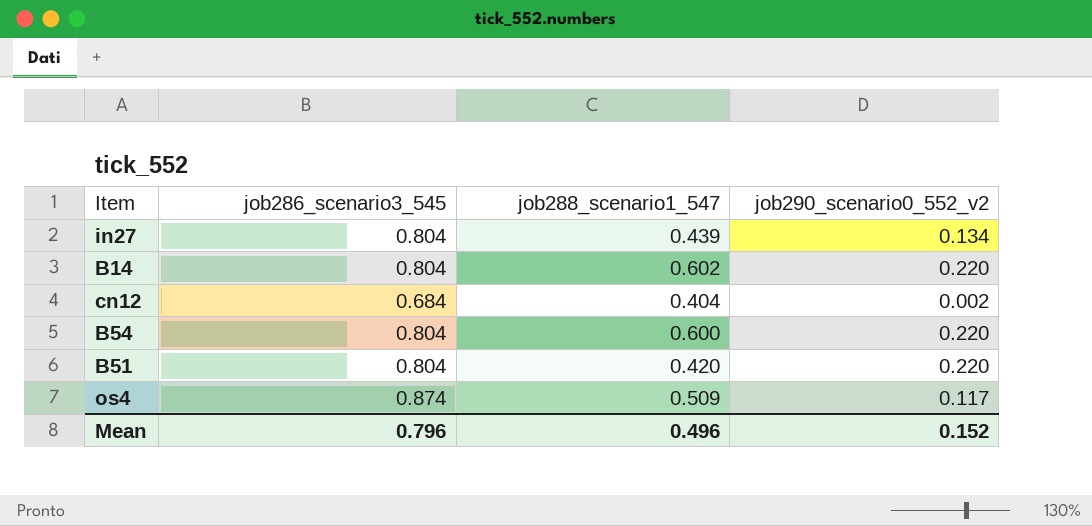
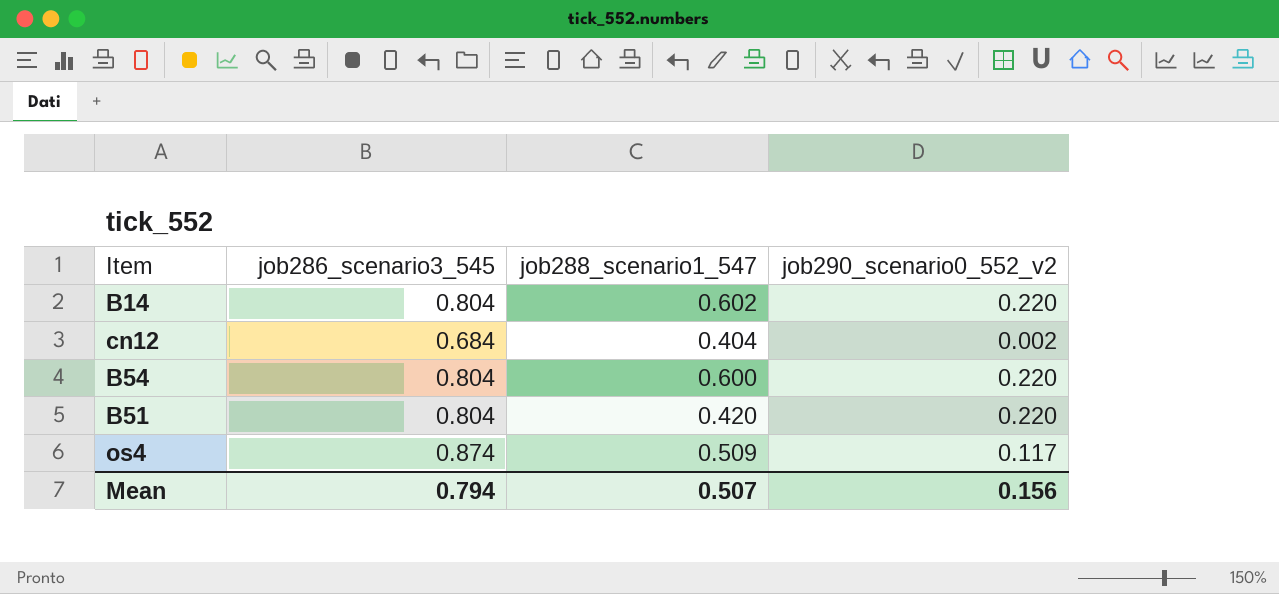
row in27: 0.804 | 0.439 | 0.134 -> none
Mean | job286_scenario3_545: 0.796 -> 0.794
Mean | job288_scenario1_547: 0.496 -> 0.507
Mean | job290_scenario0_552_v2: 0.152 -> 0.156

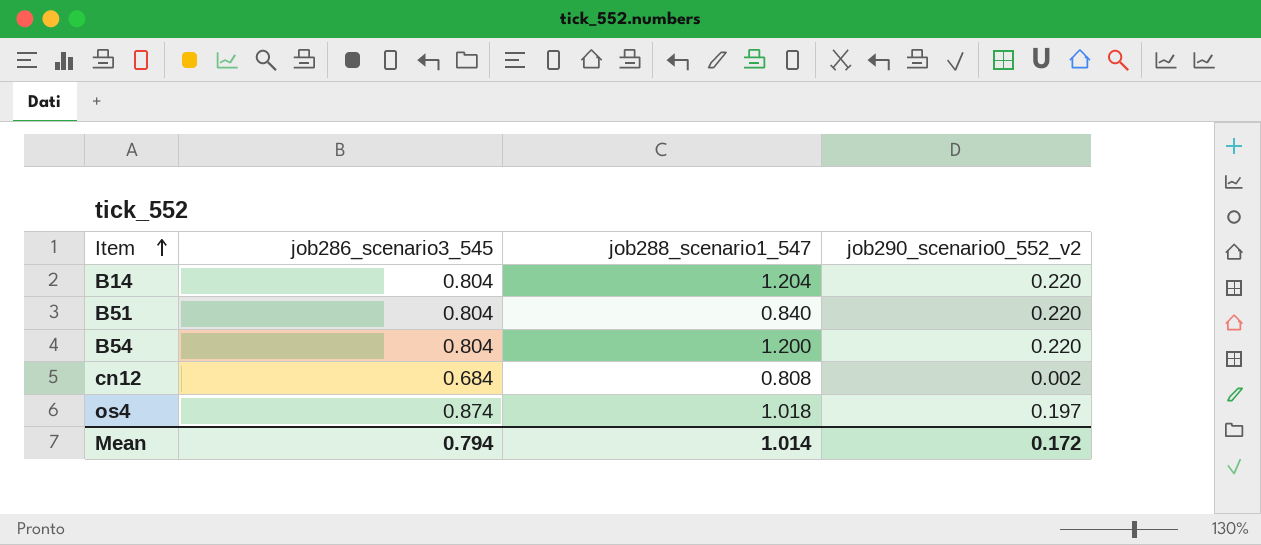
row order: none -> Item ascending
B14 | job288_scenario1_547: 0.602 -> 1.204
B51 | job288_scenario1_547: 0.420 -> 0.840
B54 | job288_scenario1_547: 0.600 -> 1.200
cn12 | job288_scenario1_547: 0.404 -> 0.808
os4 | job288_scenario1_547: 0.509 -> 1.018
os4 | job290_scenario0_552_v2: 0.117 -> 0.197
Mean | job288_scenario1_547: 0.507 -> 1.014
Mean | job290_scenario0_552_v2: 0.156 -> 0.172

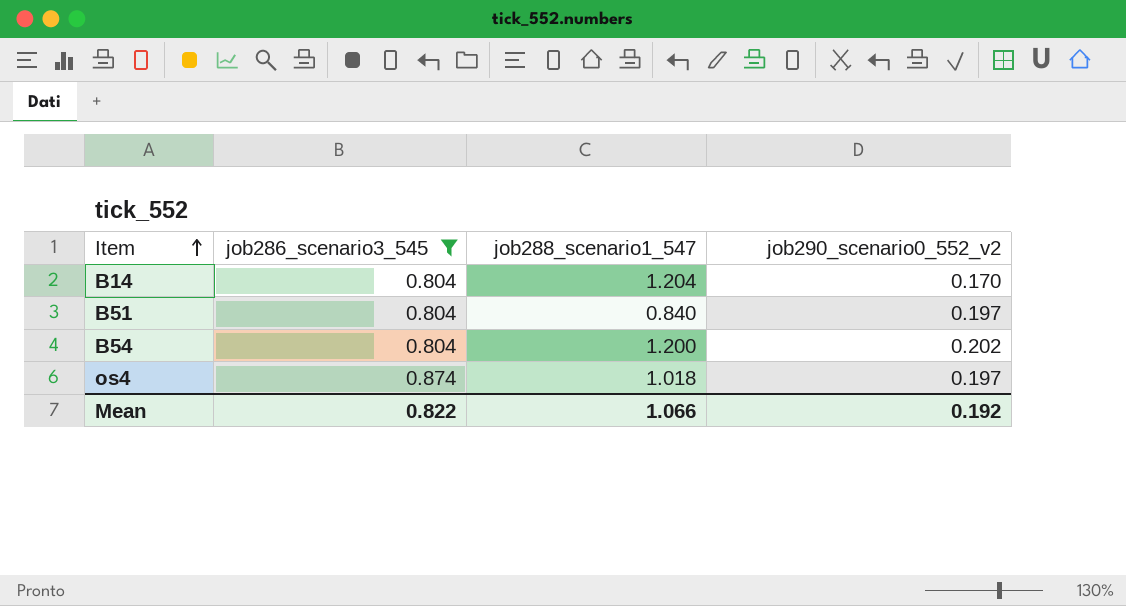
filter: none -> job286_scenario3_545 != 0.684
B14 | job290_scenario0_552_v2: 0.220 -> 0.170
B51 | job290_scenario0_552_v2: 0.220 -> 0.197
B54 | job290_scenario0_552_v2: 0.220 -> 0.202
Mean | job286_scenario3_545: 0.794 -> 0.822
Mean | job288_scenario1_547: 1.014 -> 1.066
Mean | job290_scenario0_552_v2: 0.172 -> 0.192

